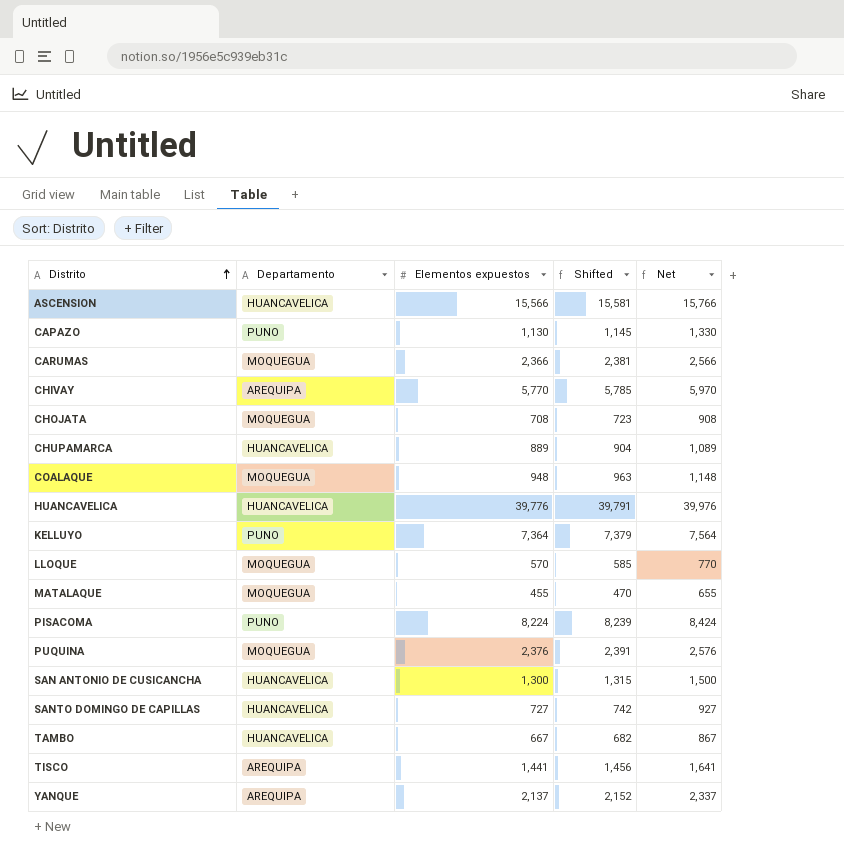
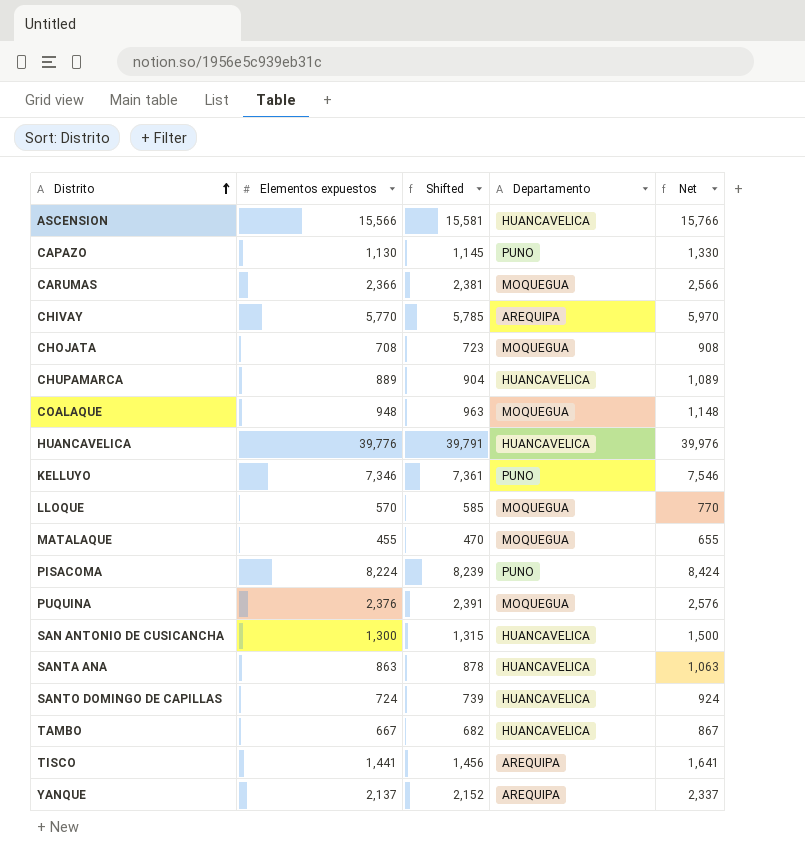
column Departamento | position: 2 -> 4
KELLUYO | Elementos expuestos: 7,364 -> 7,346
KELLUYO | Shifted: 7,379 -> 7,361
KELLUYO | Net: 7,564 -> 7,546
row SANTA ANA: none -> 863 | 878 | HUANCAVELICA | 1,063
SANTO DOMINGO DE CAPILLAS | Elementos expuestos: 727 -> 724
SANTO DOMINGO DE CAPILLAS | Shifted: 742 -> 739
SANTO DOMINGO DE CAPILLAS | Net: 927 -> 924

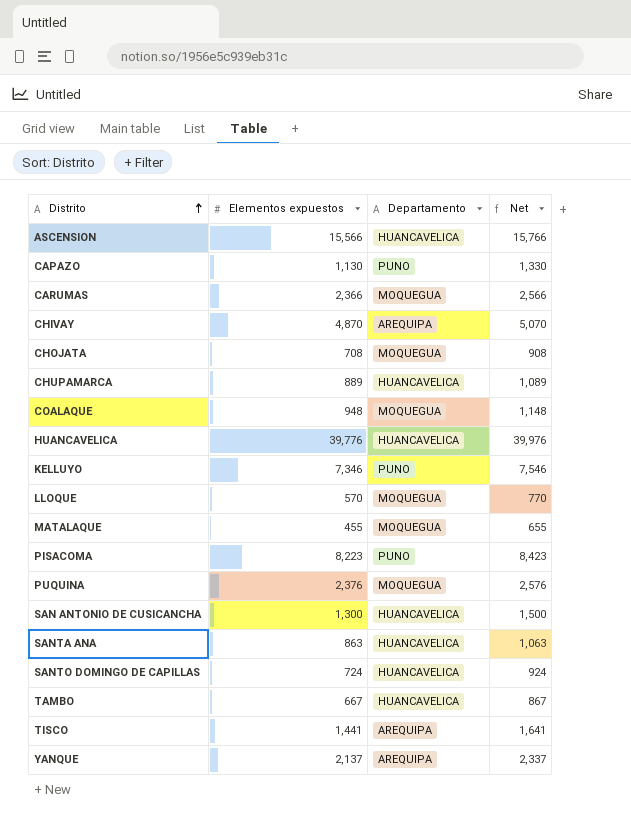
column Shifted | formula: [Elementos expuestos] + 15 -> none
CHIVAY | Elementos expuestos: 5,770 -> 4,870
CHIVAY | Net: 5,970 -> 5,070
PISACOMA | Elementos expuestos: 8,224 -> 8,223
PISACOMA | Net: 8,424 -> 8,423

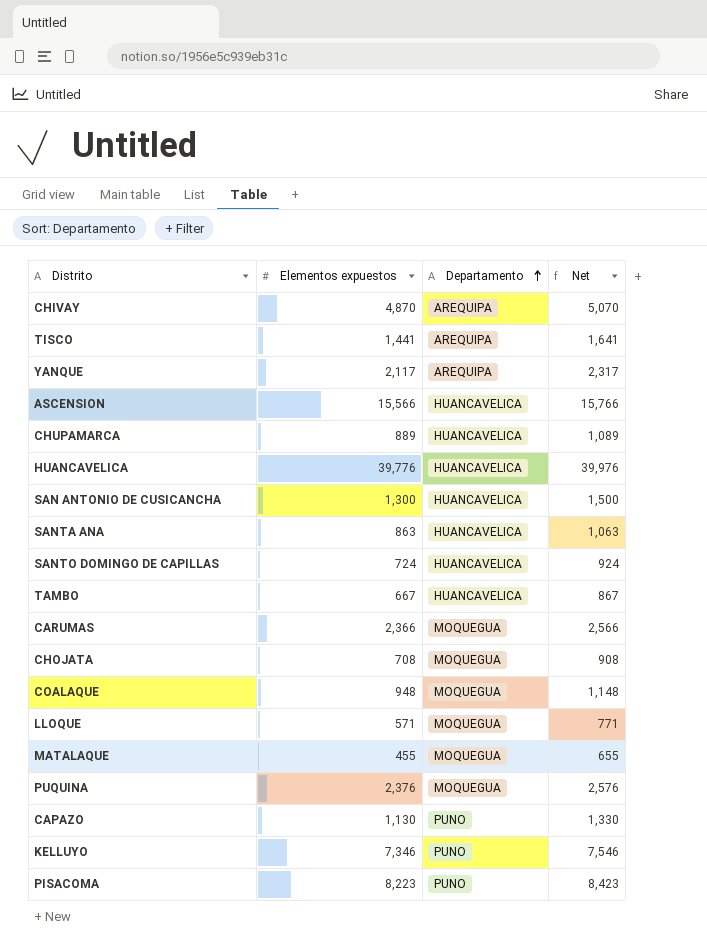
row order: Distrito ascending -> Departamento ascending
YANQUE | Elementos expuestos: 2,137 -> 2,117
YANQUE | Net: 2,337 -> 2,317
LLOQUE | Elementos expuestos: 570 -> 571
LLOQUE | Net: 770 -> 771

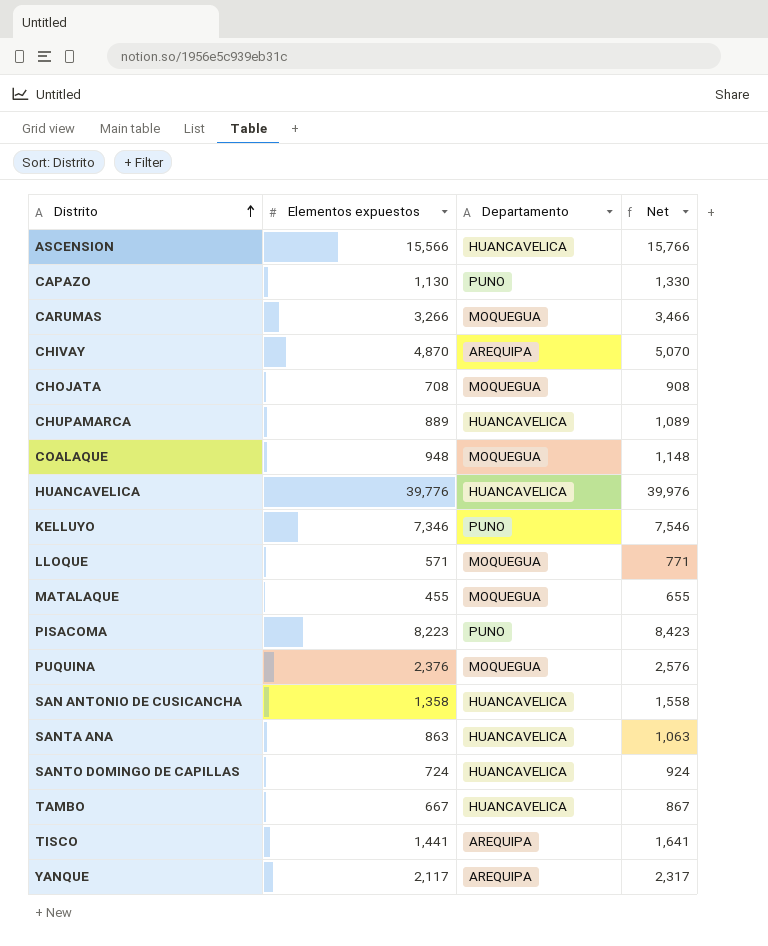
row order: Departamento ascending -> Distrito ascending
CARUMAS | Elementos expuestos: 2,366 -> 3,266
CARUMAS | Net: 2,566 -> 3,466
SAN ANTONIO DE CUSICANCHA | Elementos expuestos: 1,300 -> 1,358
SAN ANTONIO DE CUSICANCHA | Net: 1,500 -> 1,558

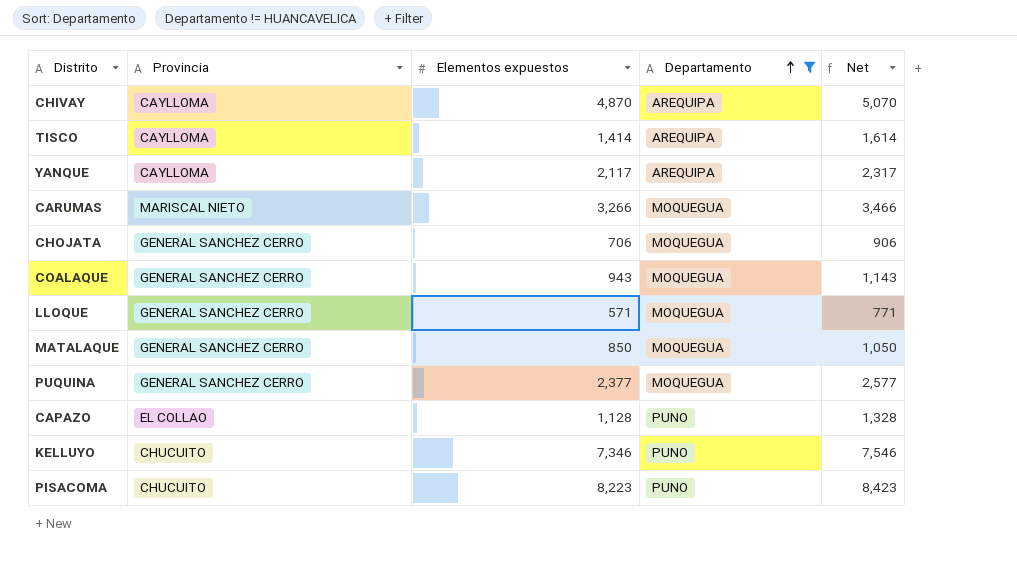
filter: none -> Departamento != HUANCAVELICA
row order: Distrito ascending -> Departamento ascending
column Provincia | position: none -> 2
TISCO | Elementos expuestos: 1,441 -> 1,414
TISCO | Net: 1,641 -> 1,614
CHOJATA | Elementos expuestos: 708 -> 706
CHOJATA | Net: 908 -> 906
COALAQUE | Elementos expuestos: 948 -> 943
COALAQUE | Net: 1,148 -> 1,143
MATALAQUE | Elementos expuestos: 455 -> 850
MATALAQUE | Net: 655 -> 1,050
PUQUINA | Elementos expuestos: 2,376 -> 2,377
PUQUINA | Net: 2,576 -> 2,577
CAPAZO | Elementos expuestos: 1,130 -> 1,128
CAPAZO | Net: 1,330 -> 1,328

